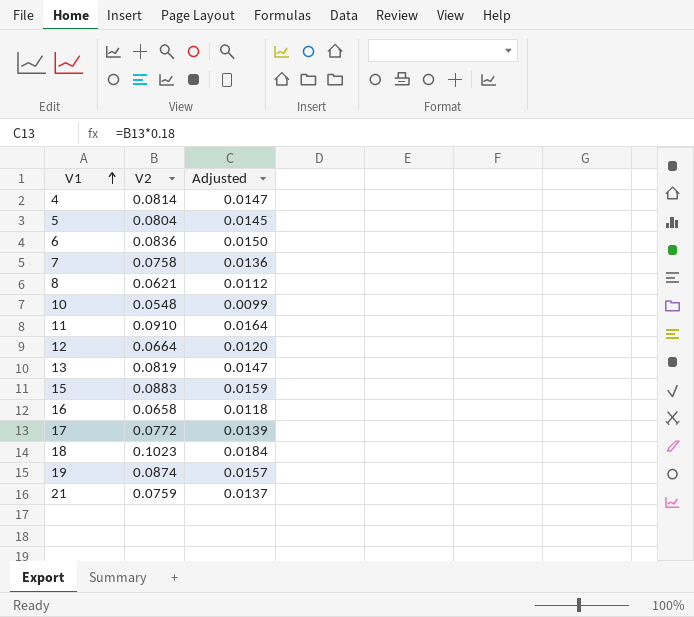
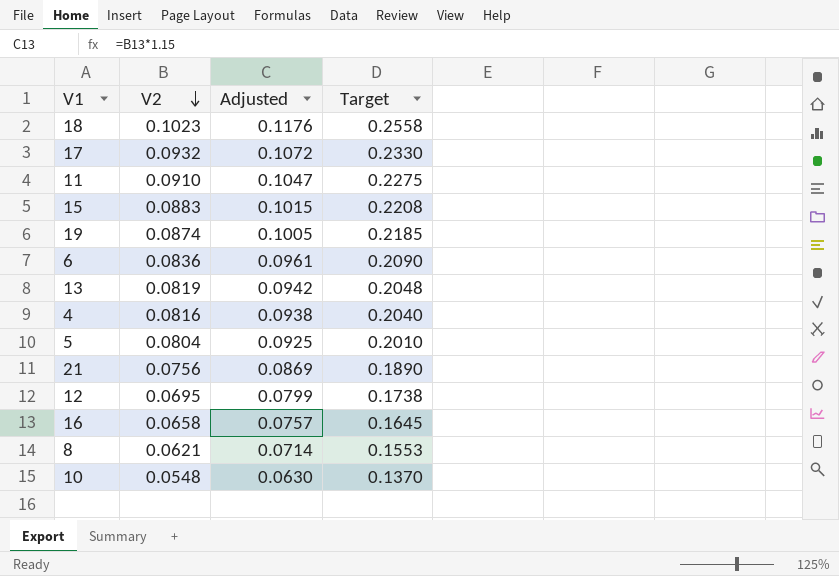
row order: V1 ascending -> V2 descending
column Adjusted | formula: [V2] * 0.18 -> [V2] * 1.15
column Target | formula: none -> [V2] * 2.5
row 7: 0.0758 | 0.0136 -> none
17 | V2: 0.0772 -> 0.0932
4 | V2: 0.0814 -> 0.0816
21 | V2: 0.0759 -> 0.0756
12 | V2: 0.0664 -> 0.0695

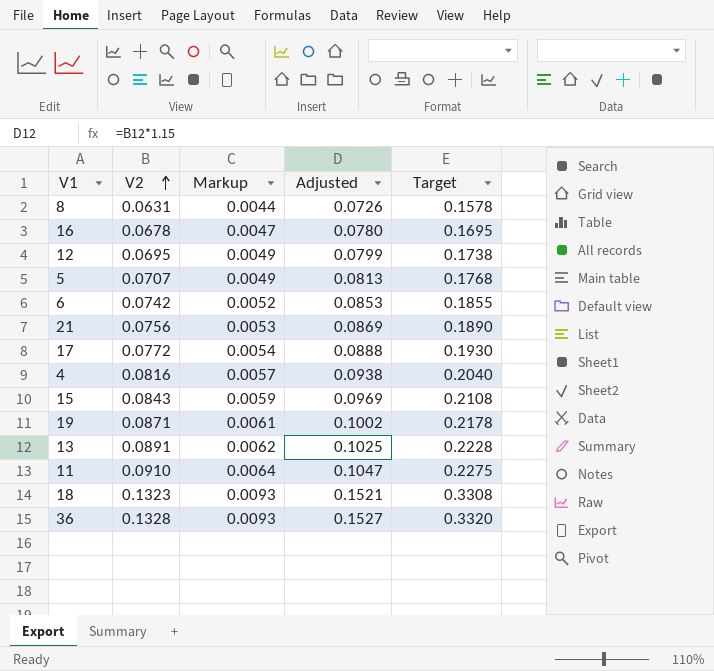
row order: V2 descending -> V2 ascending
column Markup | formula: none -> [V2] * 0.07
row 10: 0.0548 | 0.0630 | 0.1370 -> none
8 | V2: 0.0621 -> 0.0631
8 | Adjusted: 0.0714 -> 0.0726
8 | Target: 0.1553 -> 0.1578
16 | V2: 0.0658 -> 0.0678
16 | Adjusted: 0.0757 -> 0.0780
16 | Target: 0.1645 -> 0.1695
5 | V2: 0.0804 -> 0.0707
5 | Adjusted: 0.0925 -> 0.0813
5 | Target: 0.2010 -> 0.1768
6 | V2: 0.0836 -> 0.0742
6 | Adjusted: 0.0961 -> 0.0853
6 | Target: 0.2090 -> 0.1855
17 | V2: 0.0932 -> 0.0772
17 | Adjusted: 0.1072 -> 0.0888
17 | Target: 0.2330 -> 0.1930
15 | V2: 0.0883 -> 0.0843
15 | Adjusted: 0.1015 -> 0.0969
15 | Target: 0.2208 -> 0.2108
19 | V2: 0.0874 -> 0.0871
19 | Adjusted: 0.1005 -> 0.1002
19 | Target: 0.2185 -> 0.2178
13 | V2: 0.0819 -> 0.0891
13 | Adjusted: 0.0942 -> 0.1025
13 | Target: 0.2048 -> 0.2228
18 | V2: 0.1023 -> 0.1323
18 | Adjusted: 0.1176 -> 0.1521
18 | Target: 0.2558 -> 0.3308
row 36: none -> 0.1328 | 0.0093 | 0.1527 | 0.3320

